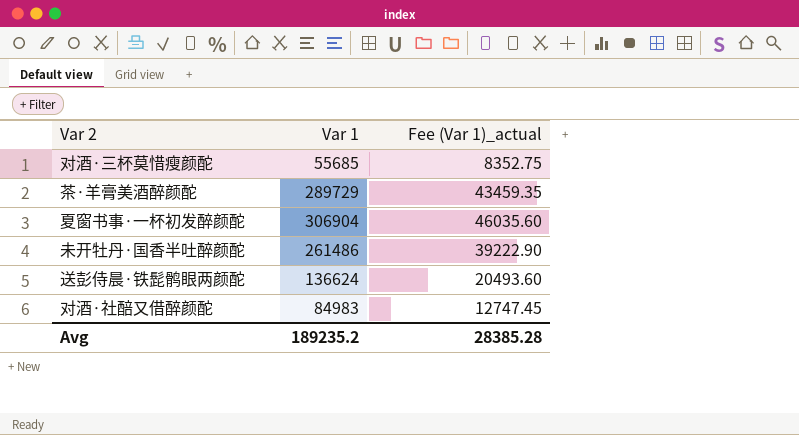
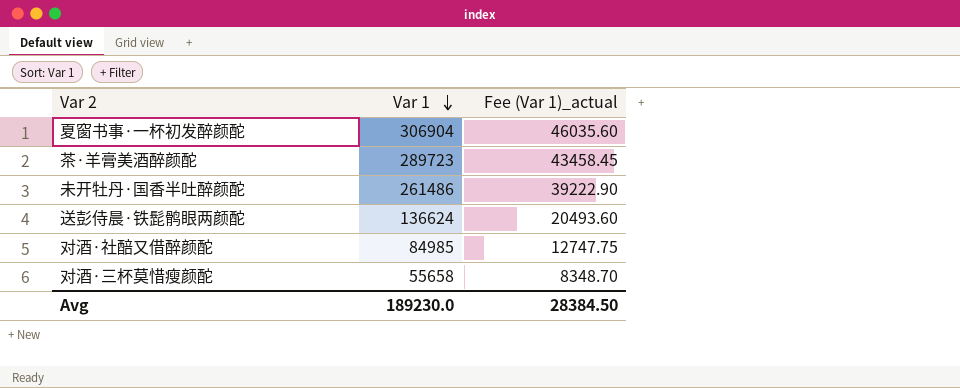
row order: none -> Var 1 descending
茶·羊膏美酒醉颜酡 | Var 1: 289729 -> 289723
茶·羊膏美酒醉颜酡 | Fee (Var 1)_actual: 43459.35 -> 43458.45
对酒·社醅又借醉颜酡 | Var 1: 84983 -> 84985
对酒·社醅又借醉颜酡 | Fee (Var 1)_actual: 12747.45 -> 12747.75
对酒·三杯莫惜瘦颜酡 | Var 1: 55685 -> 55658
对酒·三杯莫惜瘦颜酡 | Fee (Var 1)_actual: 8352.75 -> 8348.70
Avg | Var 1: 189235.2 -> 189230.0
Avg | Fee (Var 1)_actual: 28385.28 -> 28384.50

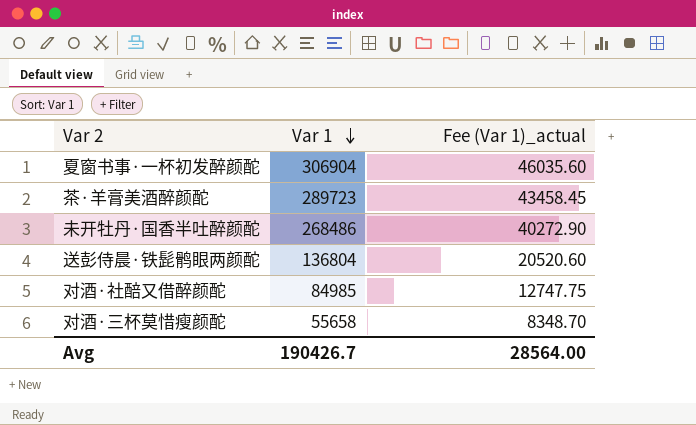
未开牡丹·国香半吐醉颜酡 | Var 1: 261486 -> 268486
未开牡丹·国香半吐醉颜酡 | Fee (Var 1)_actual: 39222.90 -> 40272.90
送彭侍晨·铁髭鹘眼两颜酡 | Var 1: 136624 -> 136804
送彭侍晨·铁髭鹘眼两颜酡 | Fee (Var 1)_actual: 20493.60 -> 20520.60
Avg | Var 1: 189230.0 -> 190426.7
Avg | Fee (Var 1)_actual: 28384.50 -> 28564.00

